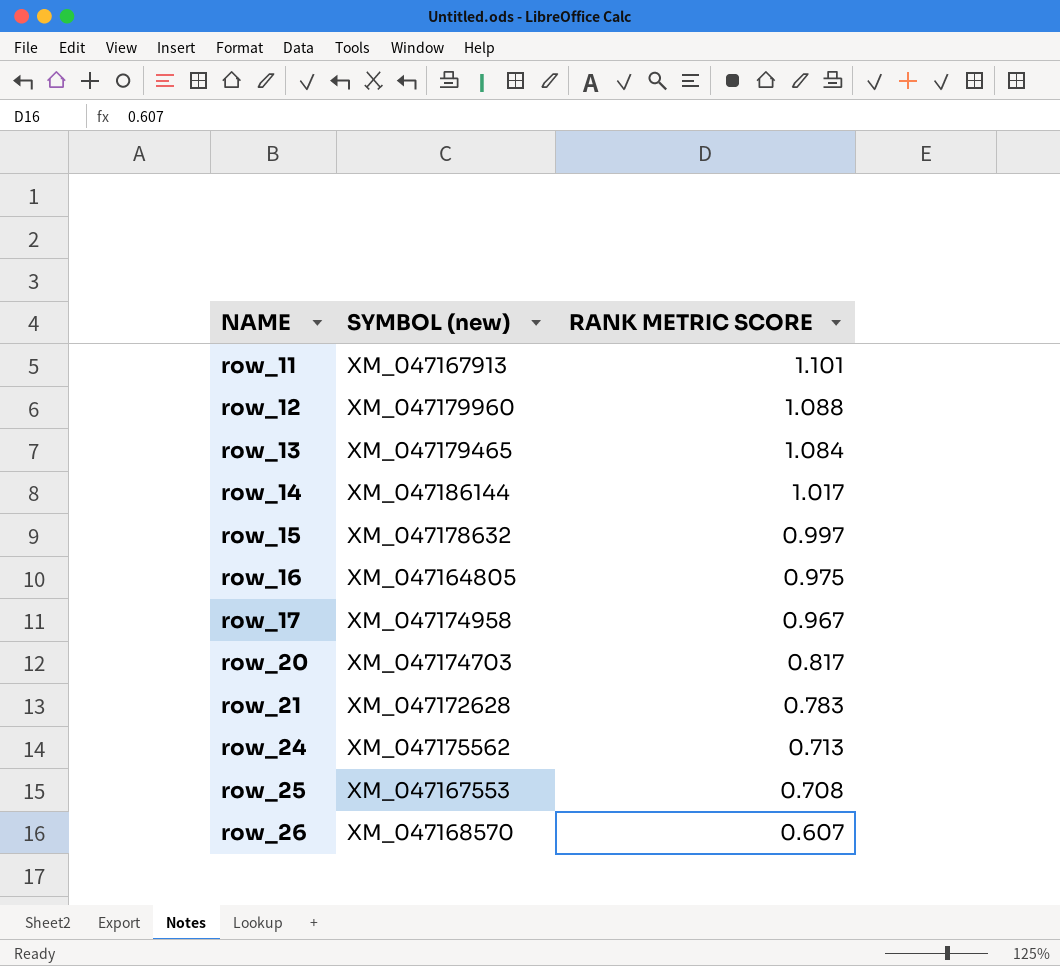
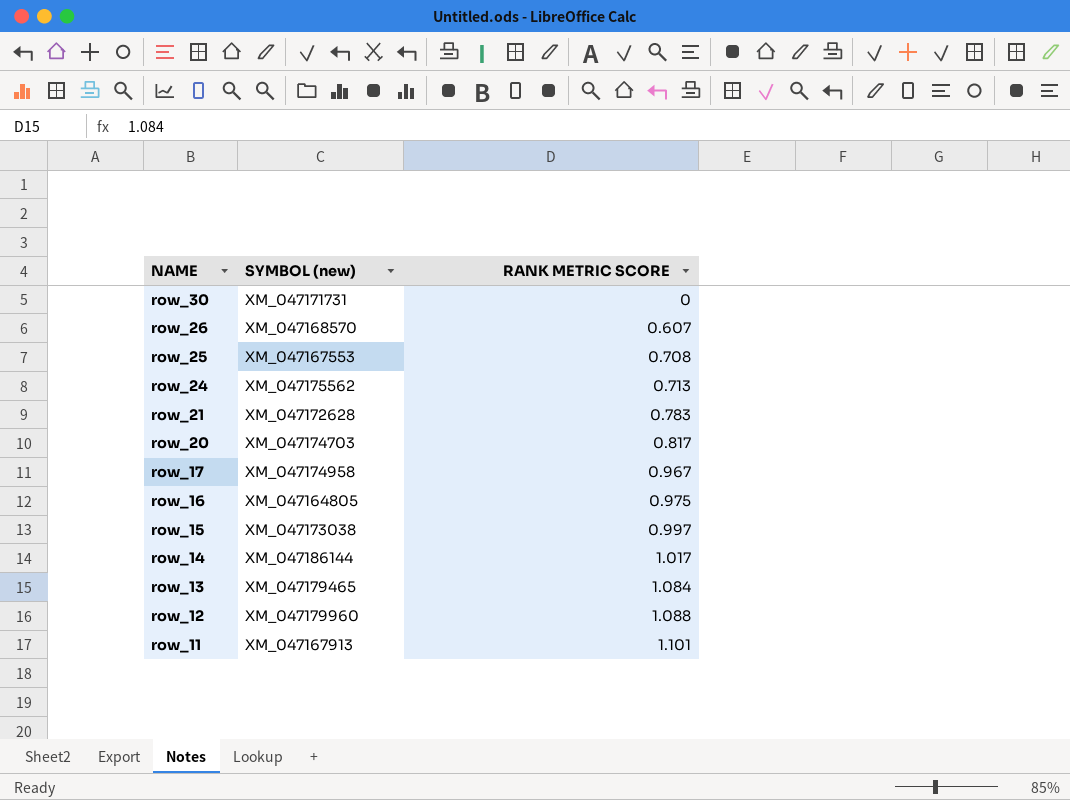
row order: NAME ascending -> NAME descending
row row_30: none -> XM_047171731 | 0
row_15 | SYMBOL (new): XM_047178632 -> XM_047173038

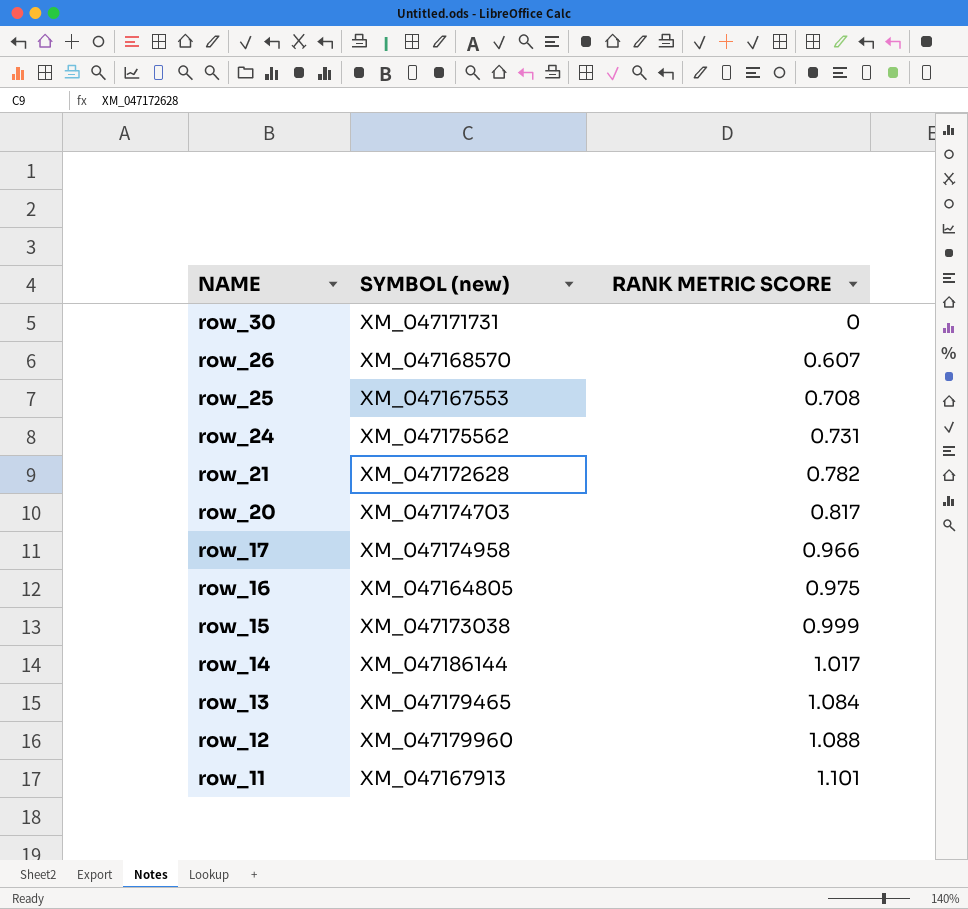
row_24 | RANK METRIC SCORE: 0.713 -> 0.731
row_21 | RANK METRIC SCORE: 0.783 -> 0.782
row_17 | RANK METRIC SCORE: 0.967 -> 0.966
row_15 | RANK METRIC SCORE: 0.997 -> 0.999

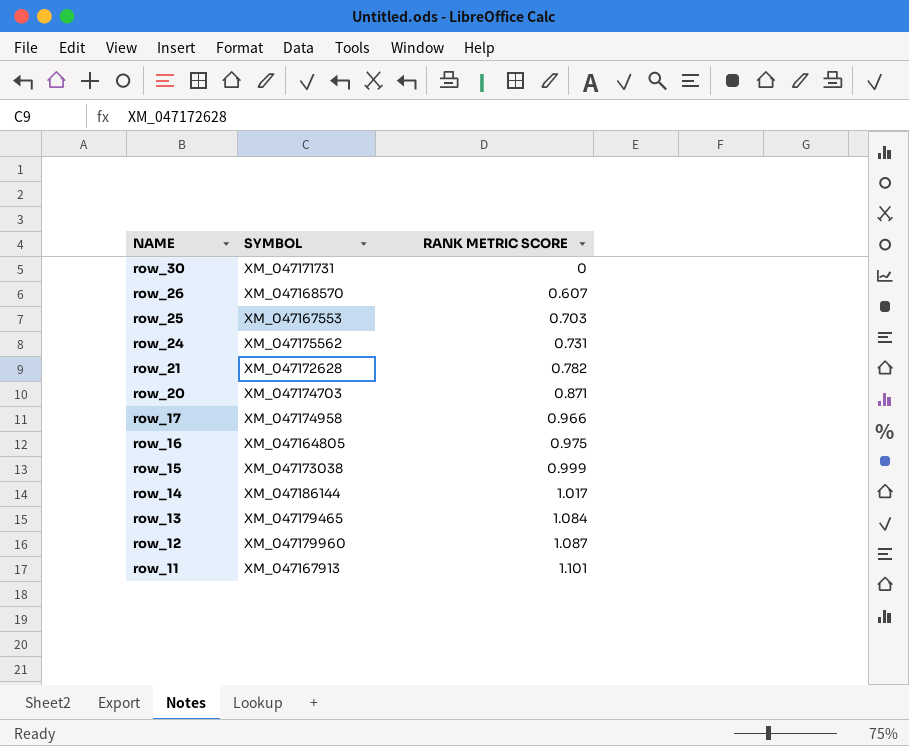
column name: SYMBOL (new) -> SYMBOL
row_25 | RANK METRIC SCORE: 0.708 -> 0.703
row_20 | RANK METRIC SCORE: 0.817 -> 0.871
row_12 | RANK METRIC SCORE: 1.088 -> 1.087

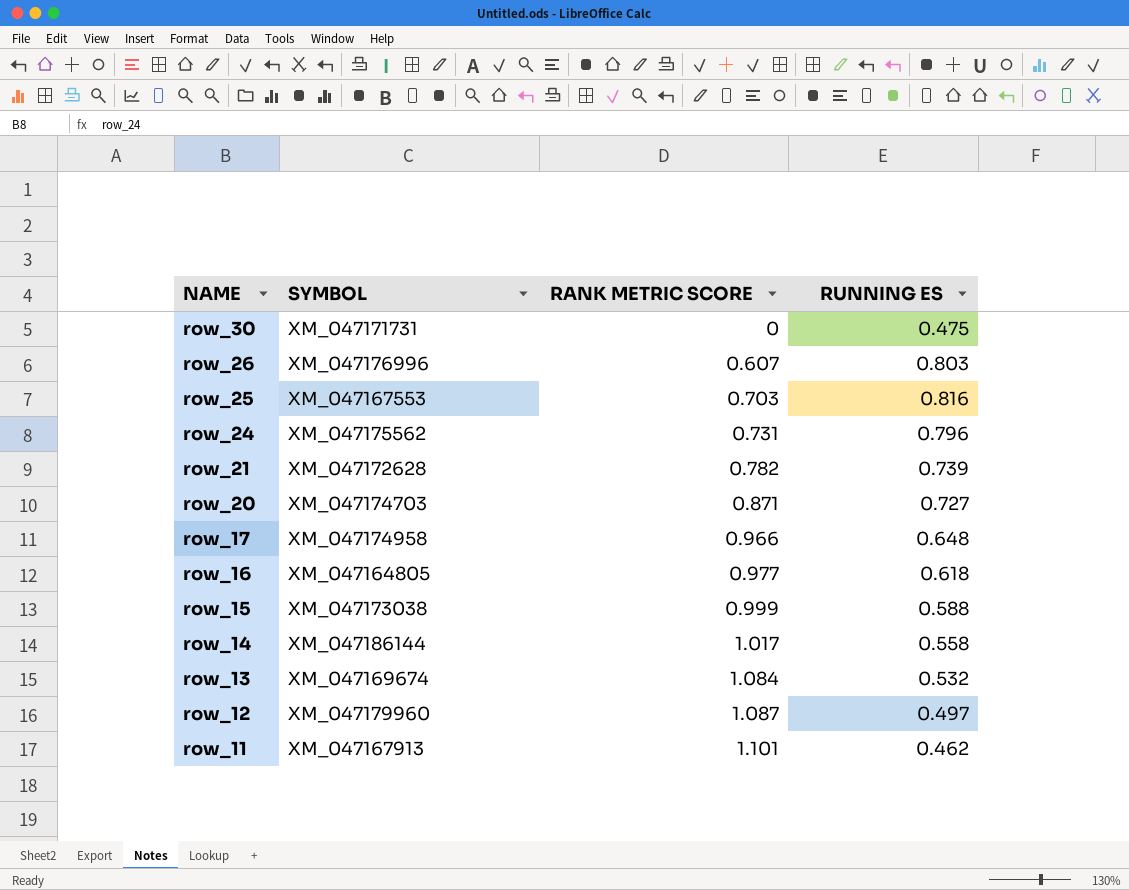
column RUNNING ES | position: none -> 4
row_26 | SYMBOL: XM_047168570 -> XM_047176996
row_16 | RANK METRIC SCORE: 0.975 -> 0.977
row_13 | SYMBOL: XM_047179465 -> XM_047169674

